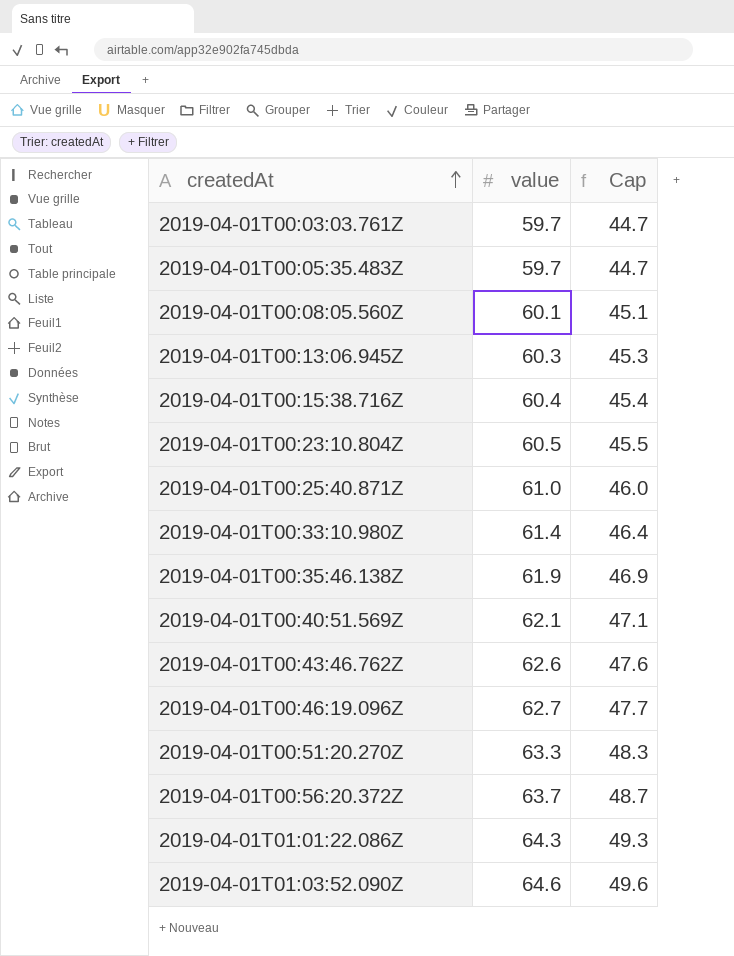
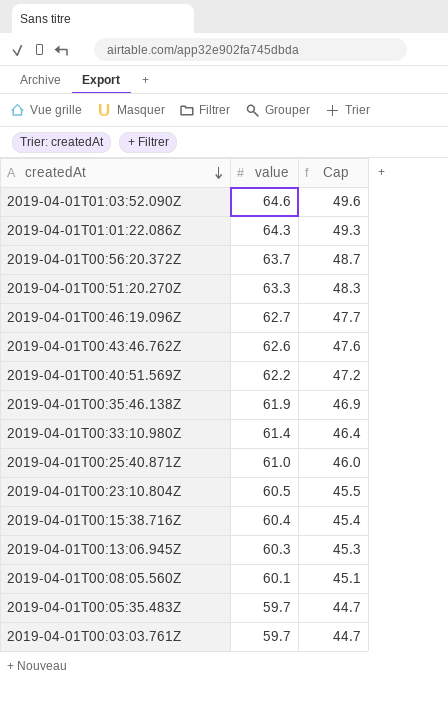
row order: createdAt ascending -> createdAt descending
2019-04-01T00:40:51.569Z | value: 62.1 -> 62.2
2019-04-01T00:40:51.569Z | Cap: 47.1 -> 47.2

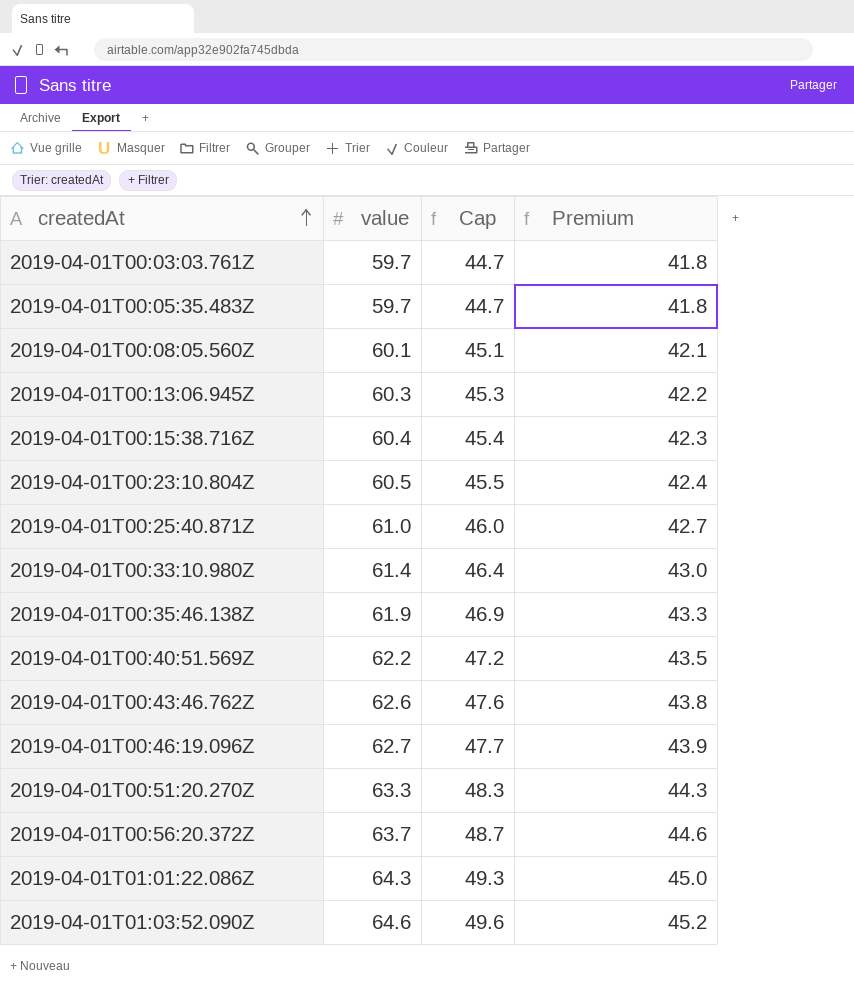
row order: createdAt descending -> createdAt ascending
column Premium | formula: none -> [value] * 0.7

